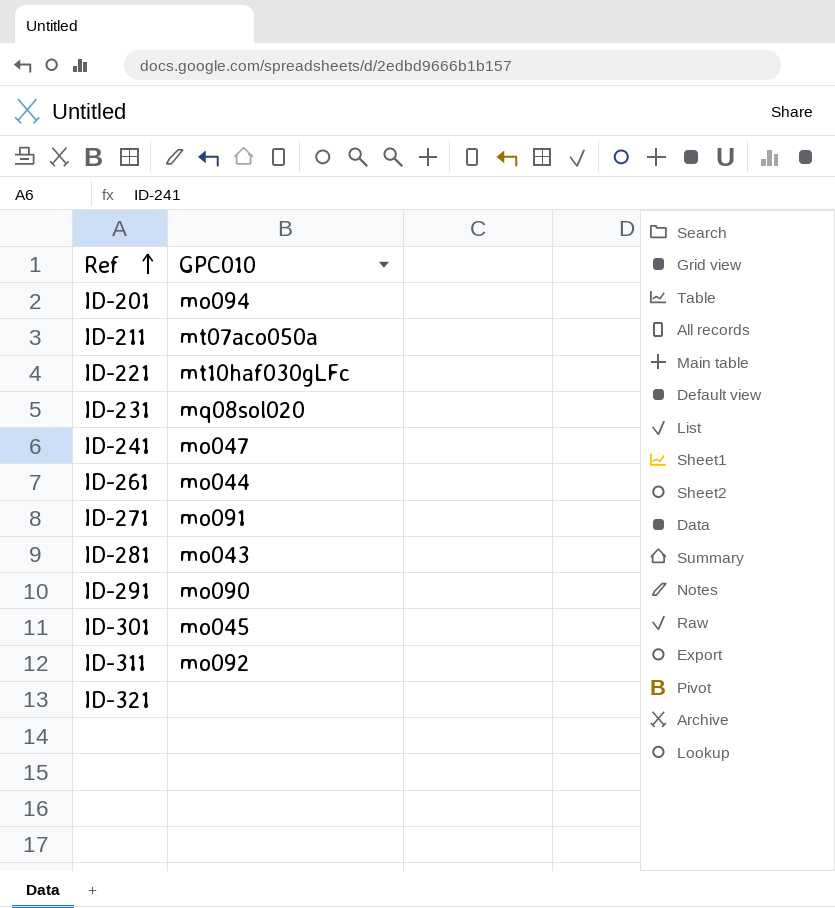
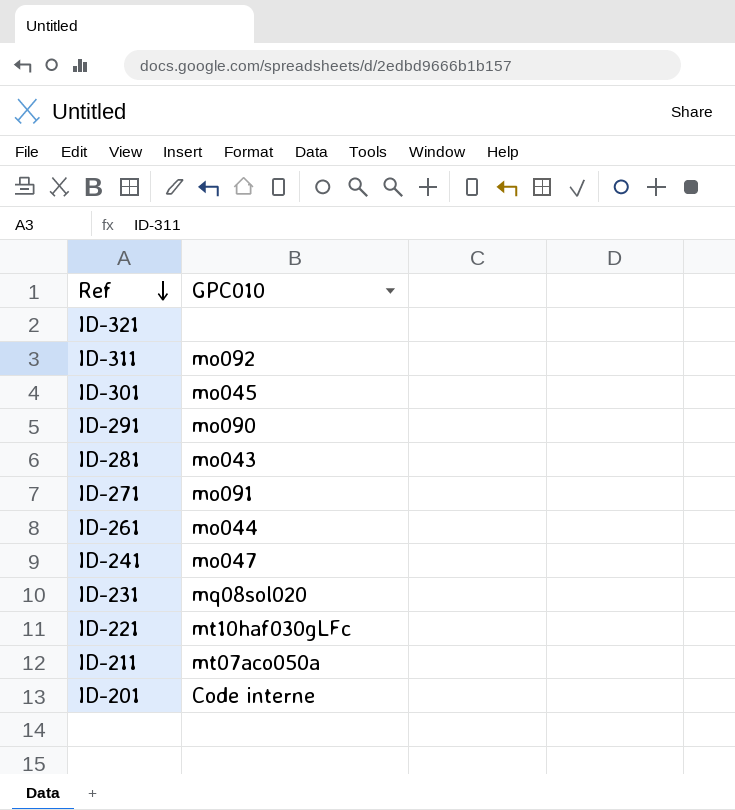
row order: Ref ascending -> Ref descending
ID-201 | GPC010: mo094 -> Code interne

